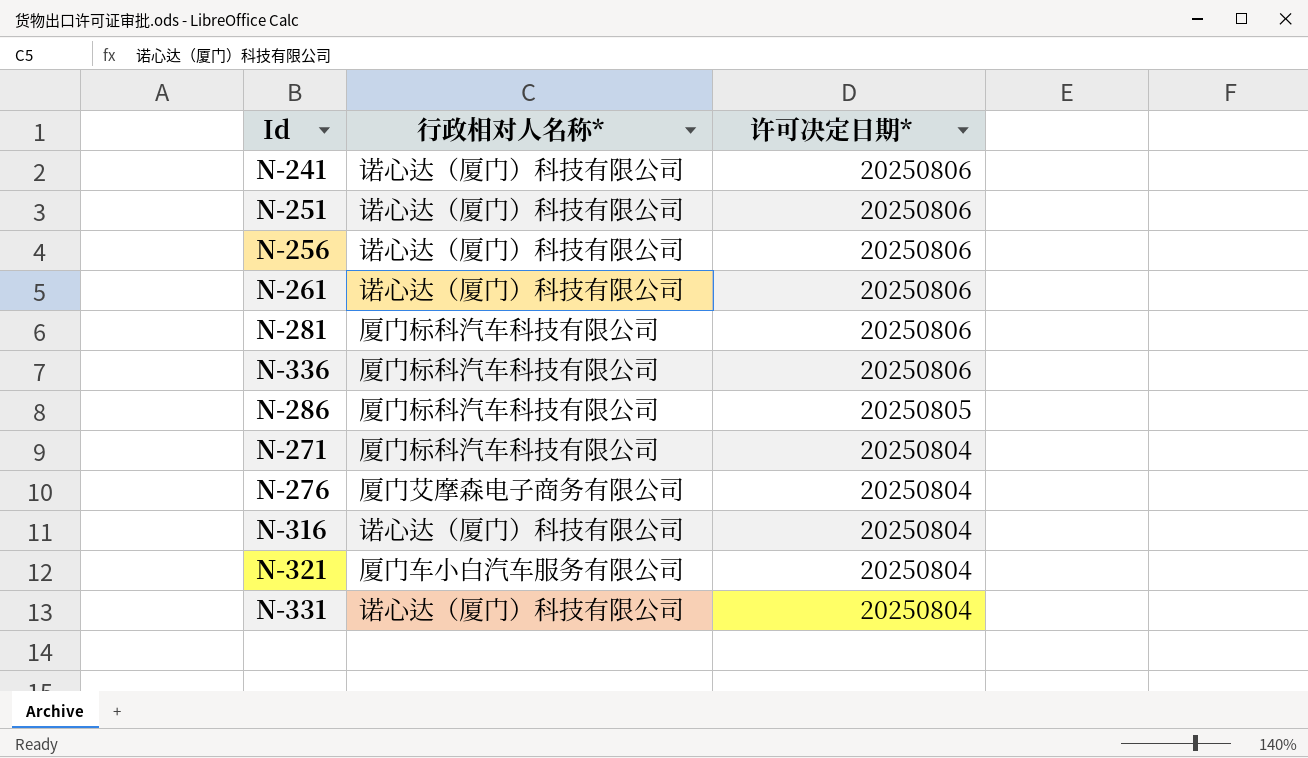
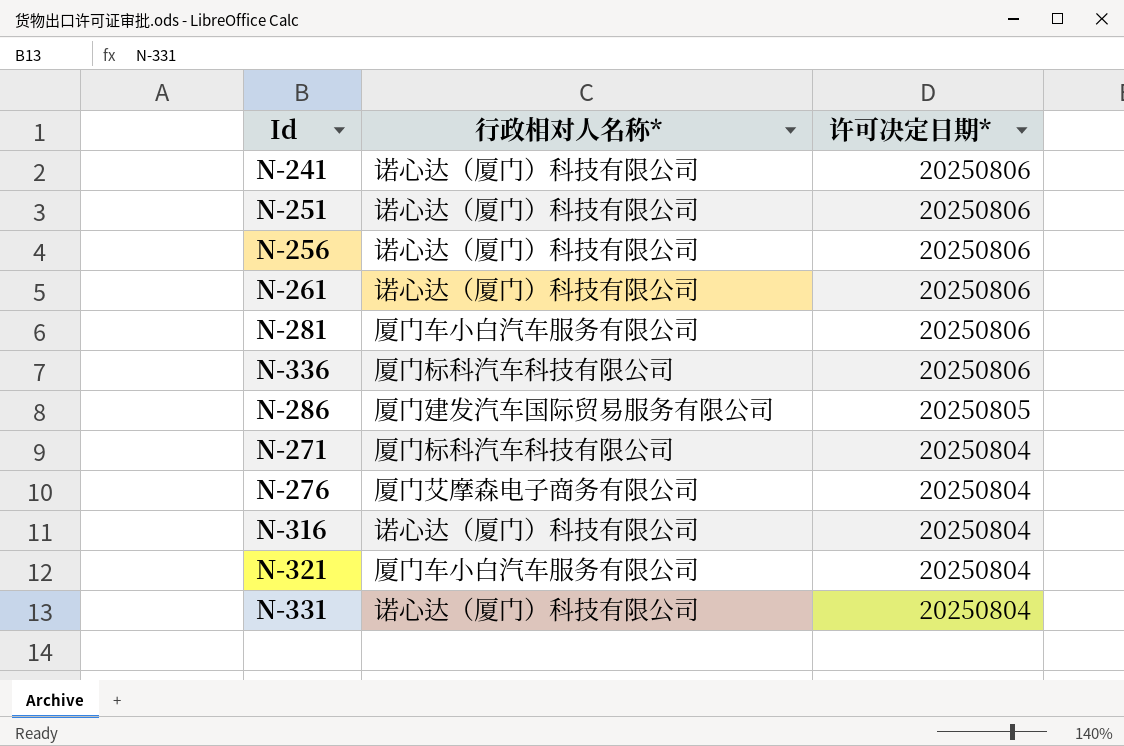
N-281 | 行政相对人名称*: 厦门标科汽车科技有限公司 -> 厦门车小白汽车服务有限公司
N-286 | 行政相对人名称*: 厦门标科汽车科技有限公司 -> 厦门建发汽车国际贸易服务有限公司

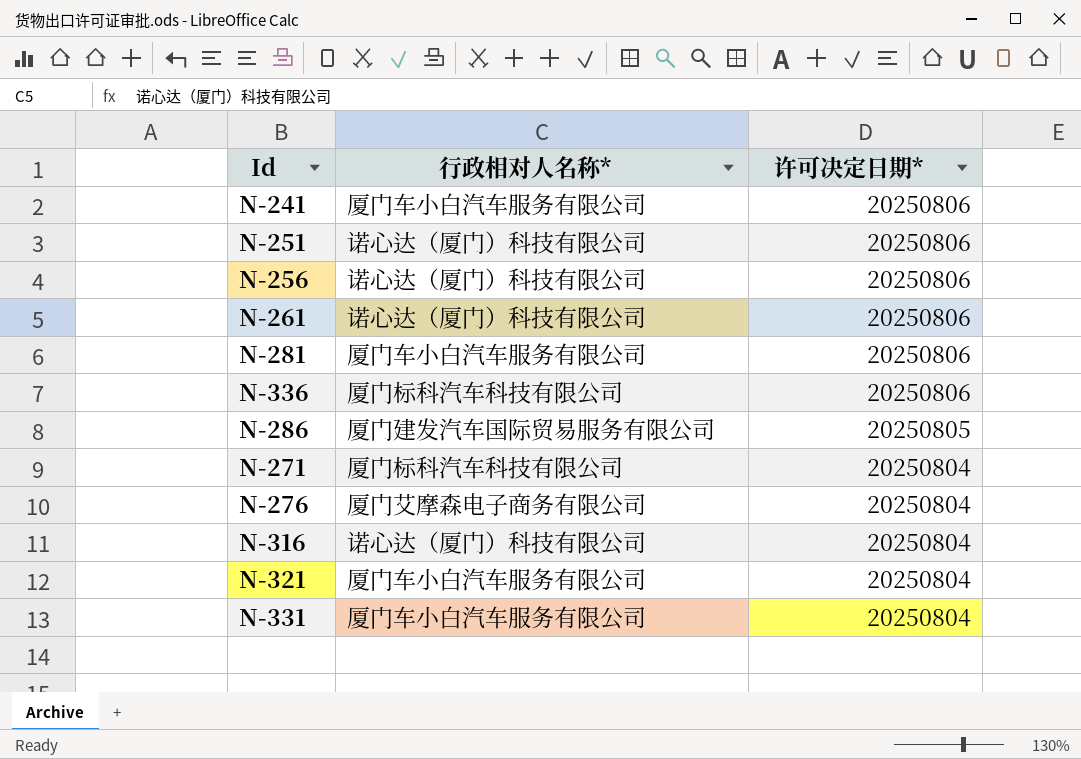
N-241 | 行政相对人名称*: 诺心达（厦门）科技有限公司 -> 厦门车小白汽车服务有限公司
N-331 | 行政相对人名称*: 诺心达（厦门）科技有限公司 -> 厦门车小白汽车服务有限公司

